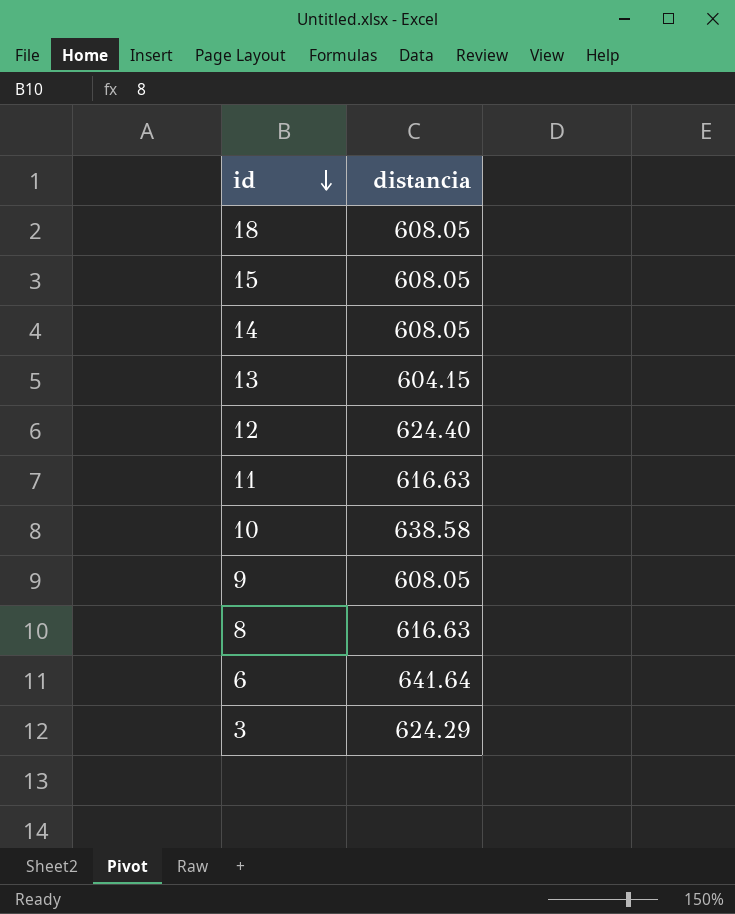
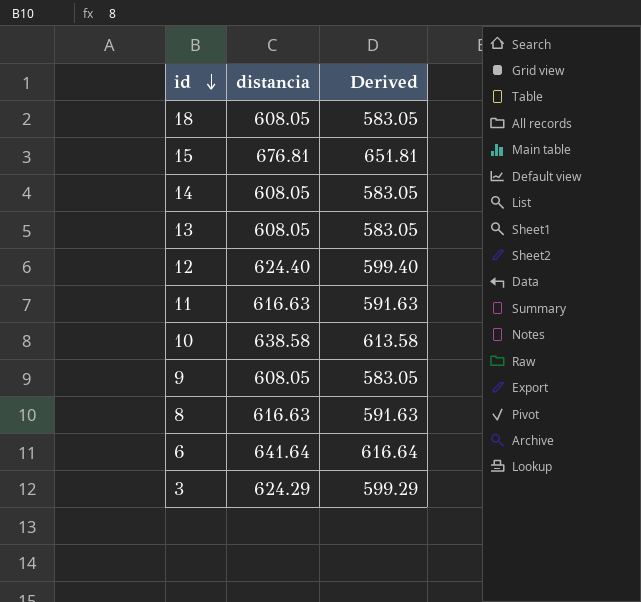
column Derived | formula: none -> [distancia] - 25
15 | distancia: 608.05 -> 676.81
13 | distancia: 604.15 -> 608.05

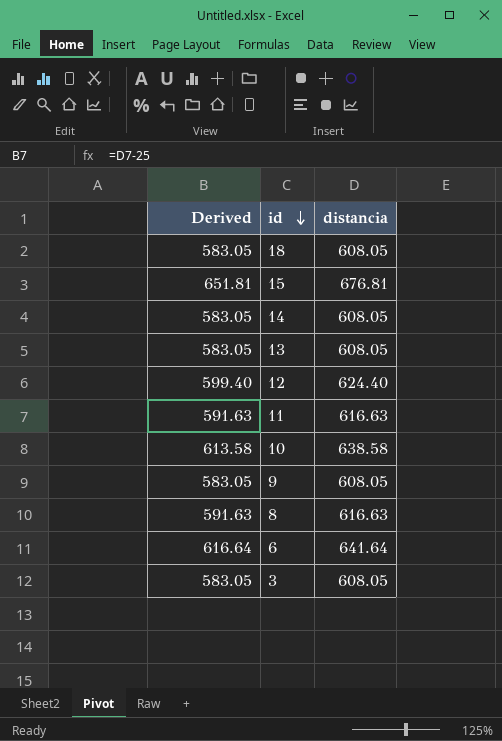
column Derived | position: 3 -> 1
3 | Derived: 599.29 -> 583.05
3 | distancia: 624.29 -> 608.05

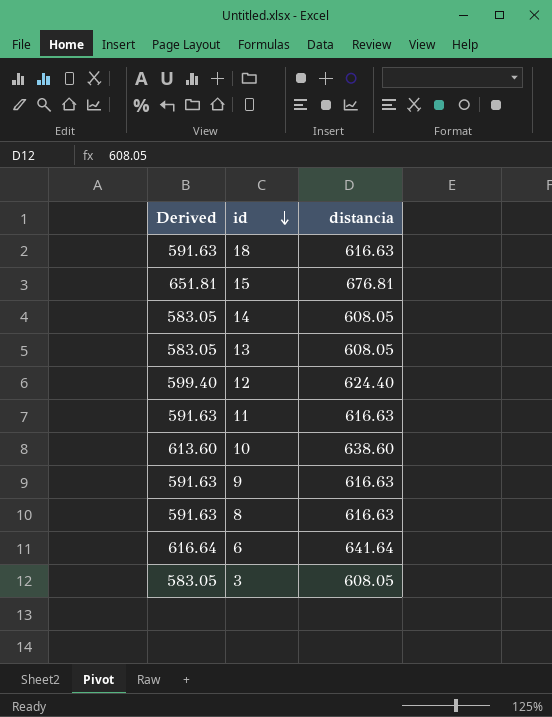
18 | Derived: 583.05 -> 591.63
18 | distancia: 608.05 -> 616.63
10 | Derived: 613.58 -> 613.60
10 | distancia: 638.58 -> 638.60
9 | Derived: 583.05 -> 591.63
9 | distancia: 608.05 -> 616.63

